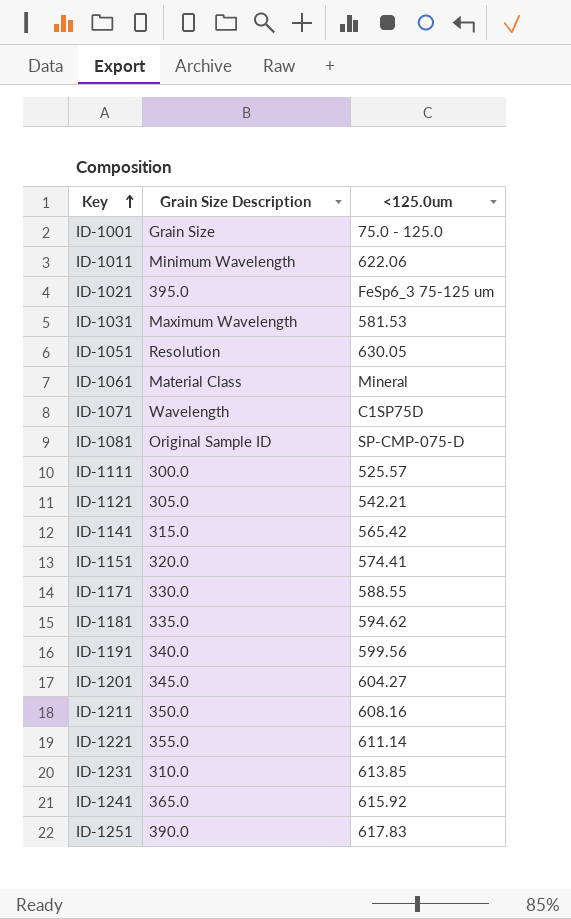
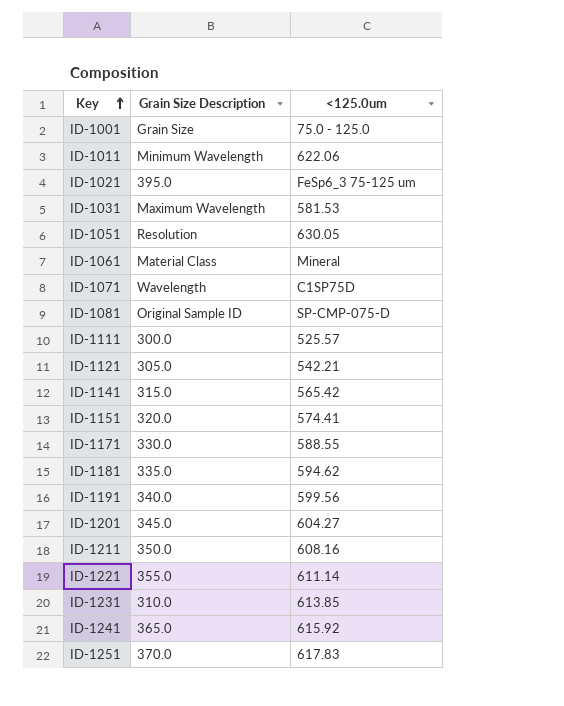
ID-1251 | Grain Size Description: 390.0 -> 370.0

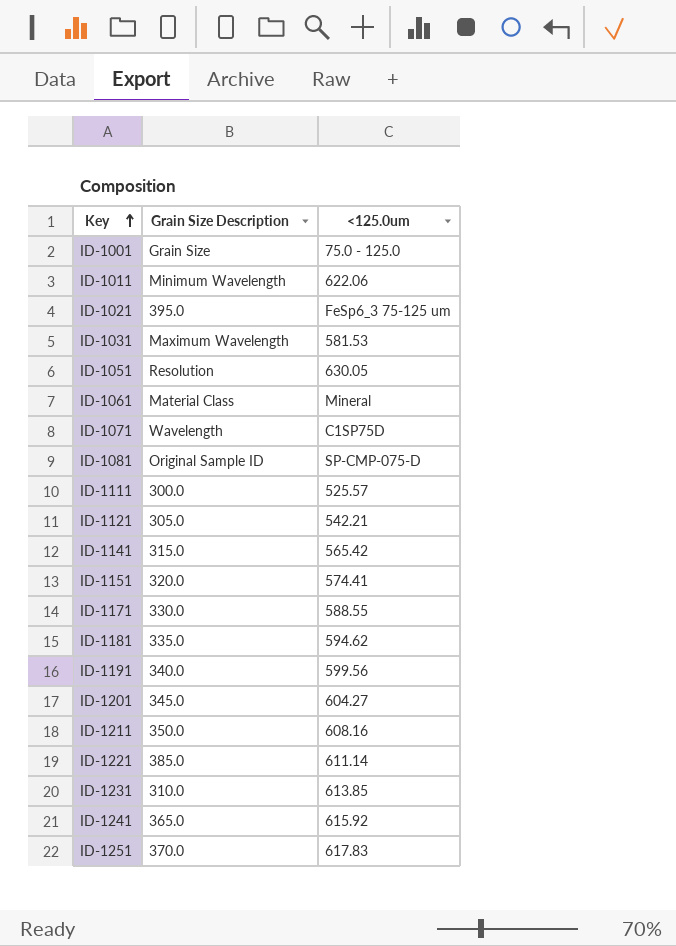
ID-1221 | Grain Size Description: 355.0 -> 385.0

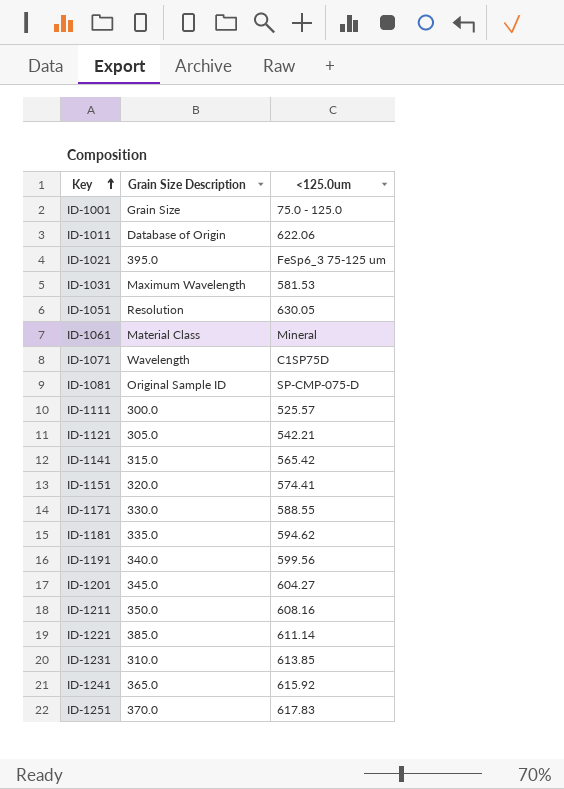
ID-1011 | Grain Size Description: Minimum Wavelength -> Database of Origin

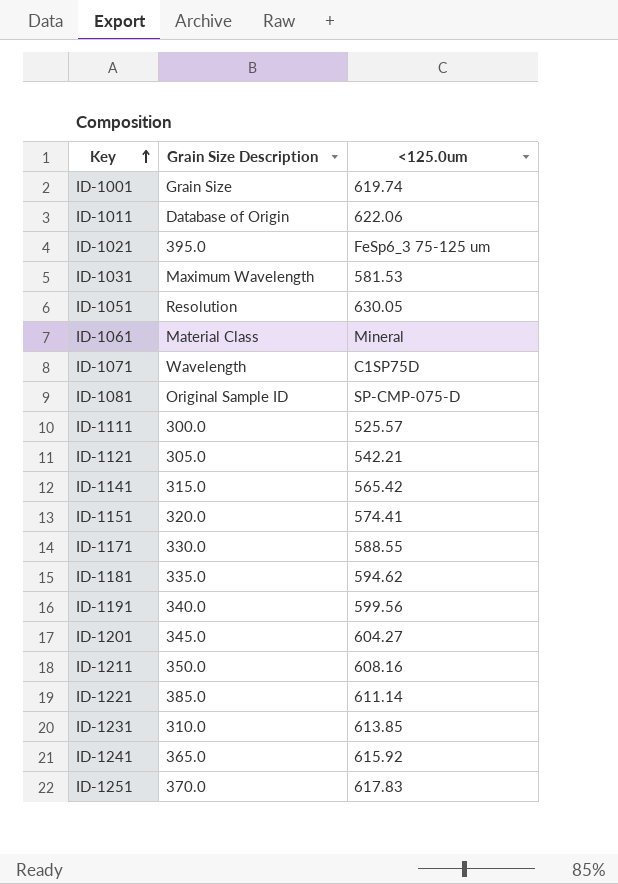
ID-1001 | <125.0um: 75.0 - 125.0 -> 619.74

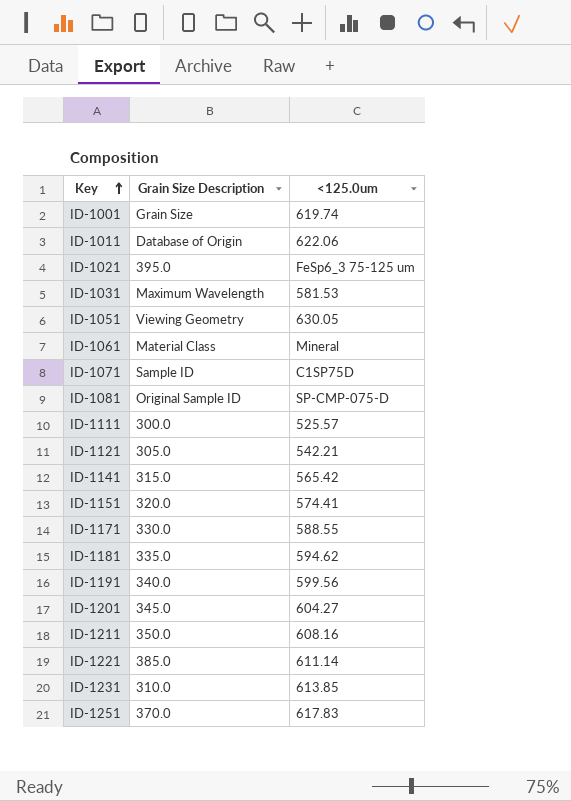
row ID-1241: 365.0 | 615.92 -> none
ID-1051 | Grain Size Description: Resolution -> Viewing Geometry
ID-1071 | Grain Size Description: Wavelength -> Sample ID

